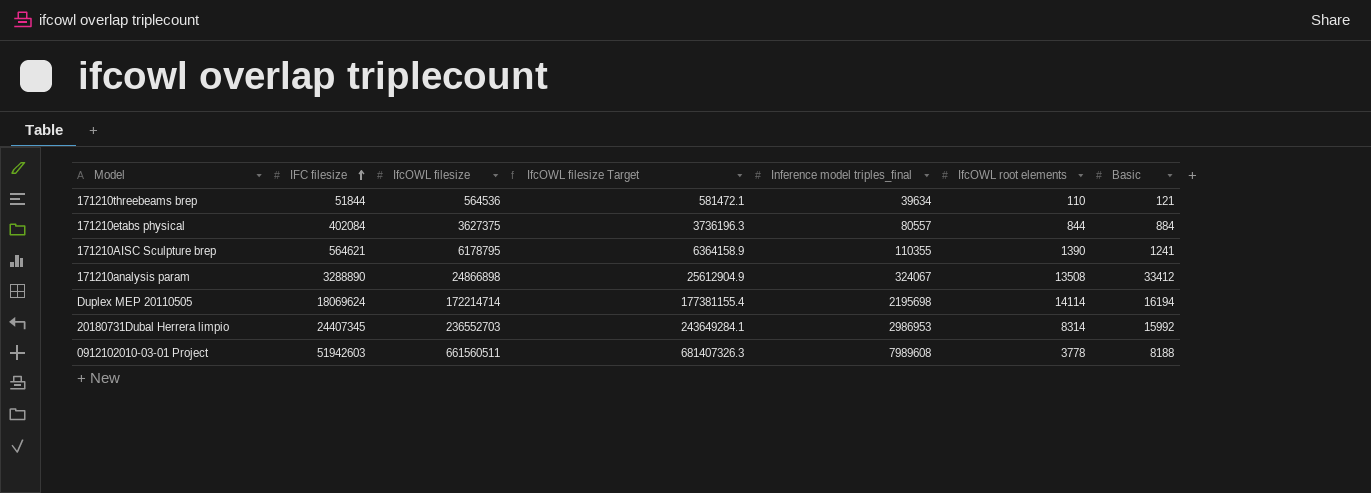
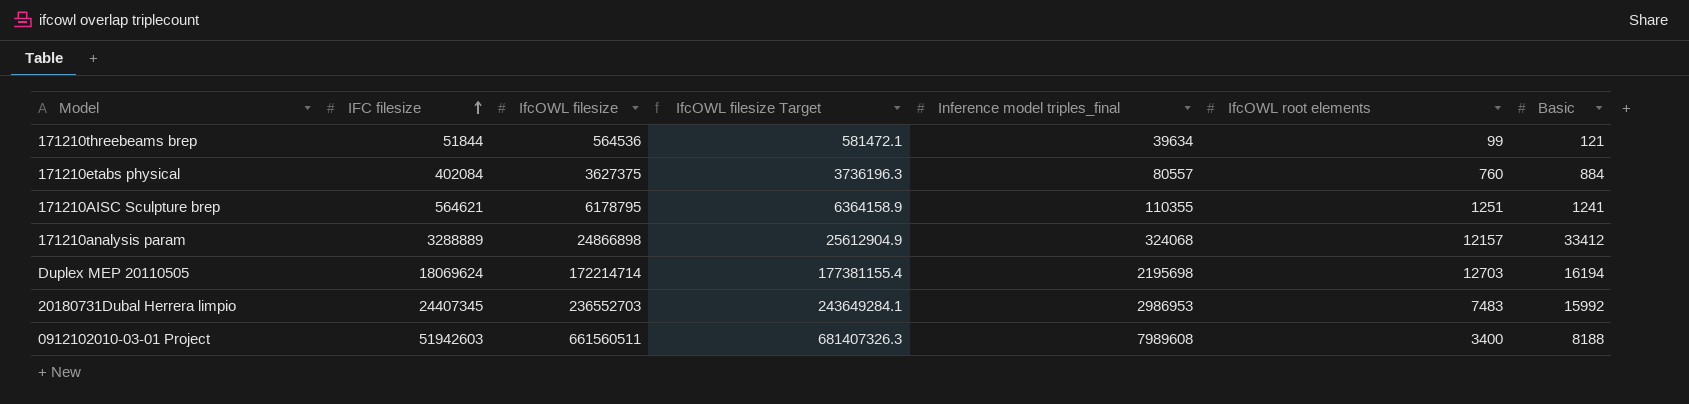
171210threebeams brep | IfcOWL root elements: 110 -> 99
171210etabs physical | IfcOWL root elements: 844 -> 760
171210AISC Sculpture brep | IfcOWL root elements: 1390 -> 1251
171210analysis param | IFC filesize: 3288890 -> 3288889
171210analysis param | Inference model triples_final: 324067 -> 324068
171210analysis param | IfcOWL root elements: 13508 -> 12157
Duplex MEP 20110505 | IfcOWL root elements: 14114 -> 12703
20180731Dubal Herrera limpio | IfcOWL root elements: 8314 -> 7483
0912102010-03-01 Project | IfcOWL root elements: 3778 -> 3400

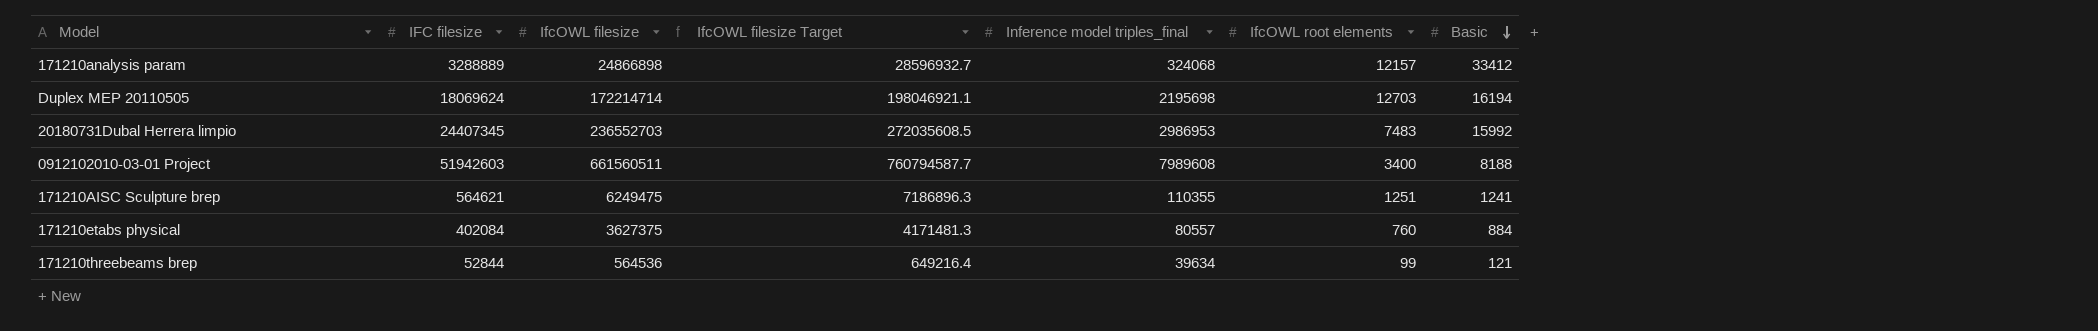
row order: IFC filesize ascending -> Basic descending
column IfcOWL filesize Target | formula: [IfcOWL filesize] * 1.03 -> [IfcOWL filesize] * 1.15
171210AISC Sculpture brep | IfcOWL filesize: 6178795 -> 6249475
171210threebeams brep | IFC filesize: 51844 -> 52844

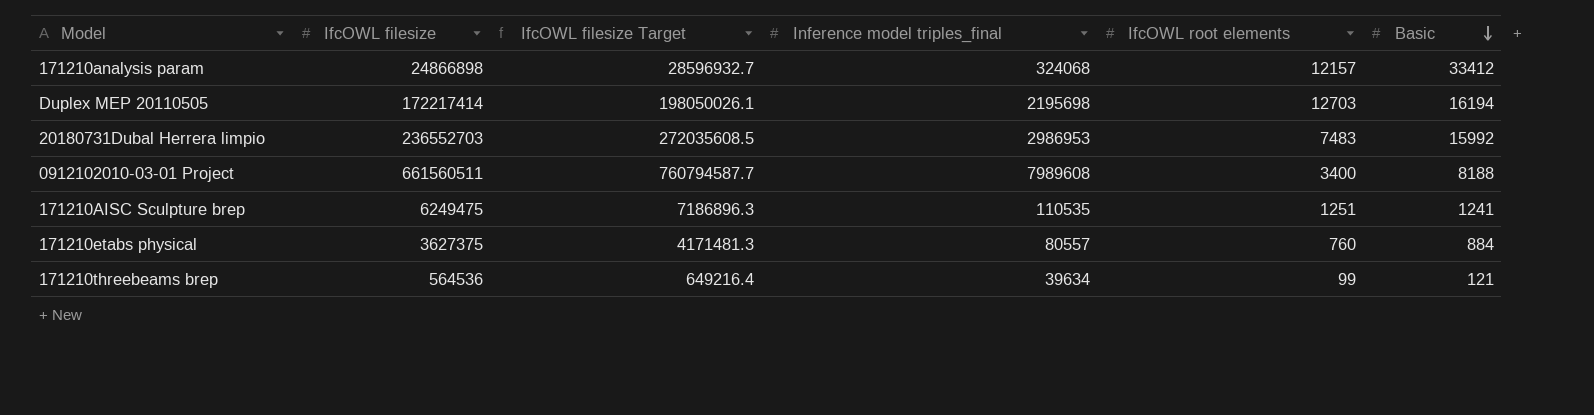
column IFC filesize | position: 2 -> none
Duplex MEP 20110505 | IfcOWL filesize: 172214714 -> 172217414
Duplex MEP 20110505 | IfcOWL filesize Target: 198046921.1 -> 198050026.1
171210AISC Sculpture brep | Inference model triples_final: 110355 -> 110535

